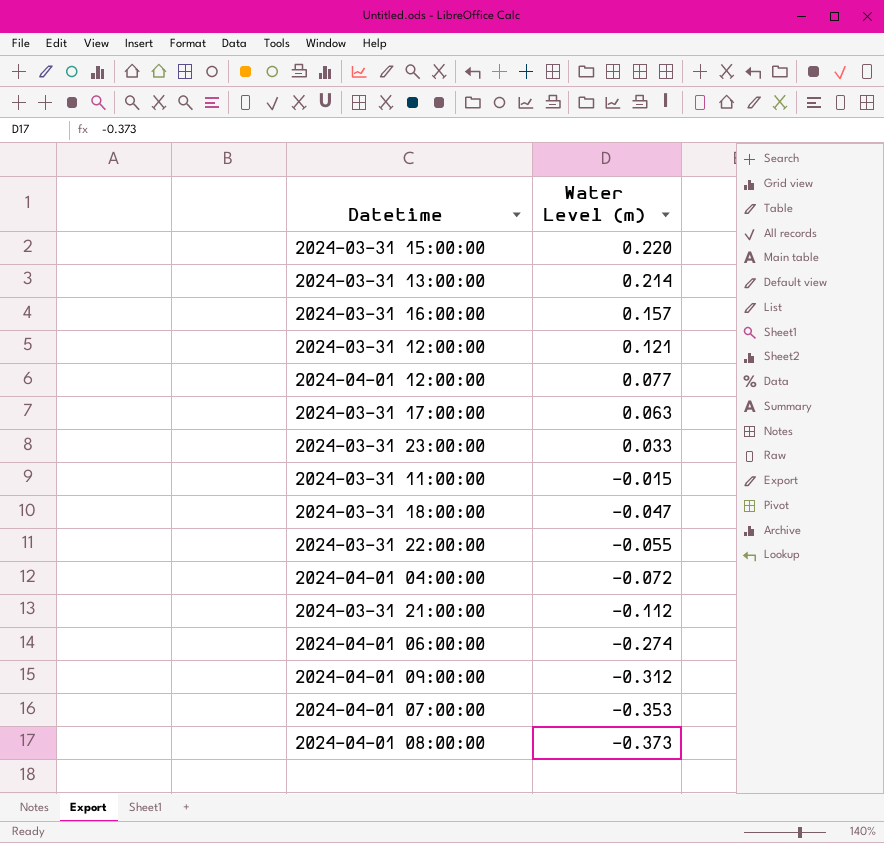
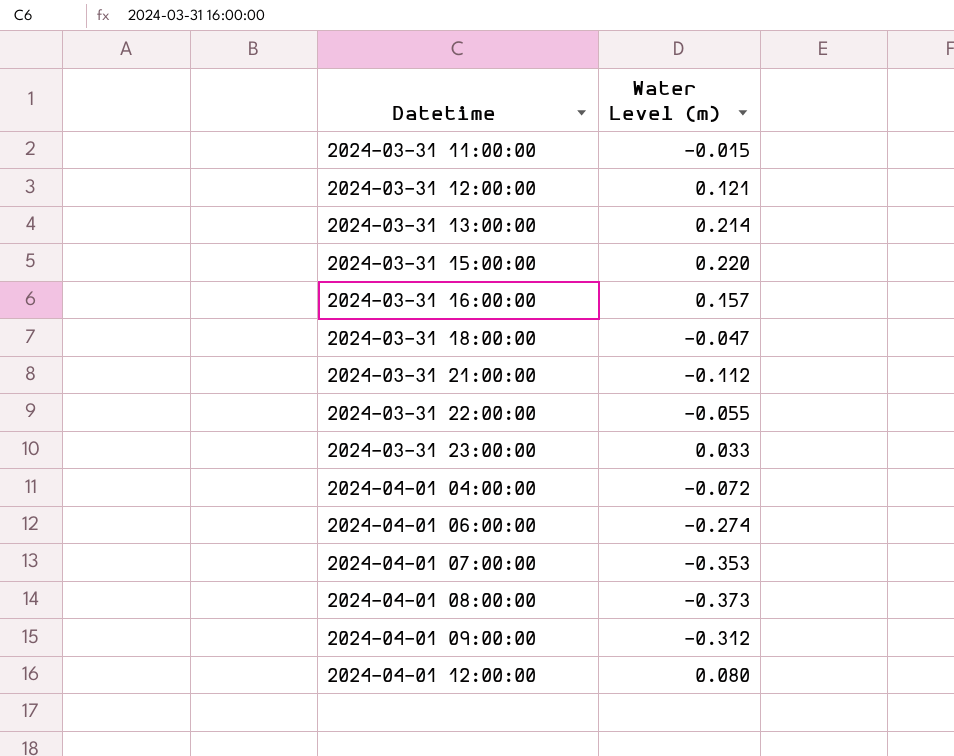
row order: Water Level (m) descending -> Datetime ascending
row 2024-03-31 17:00:00: 0.063 -> none
2024-04-01 12:00:00 | Water Level (m): 0.077 -> 0.080

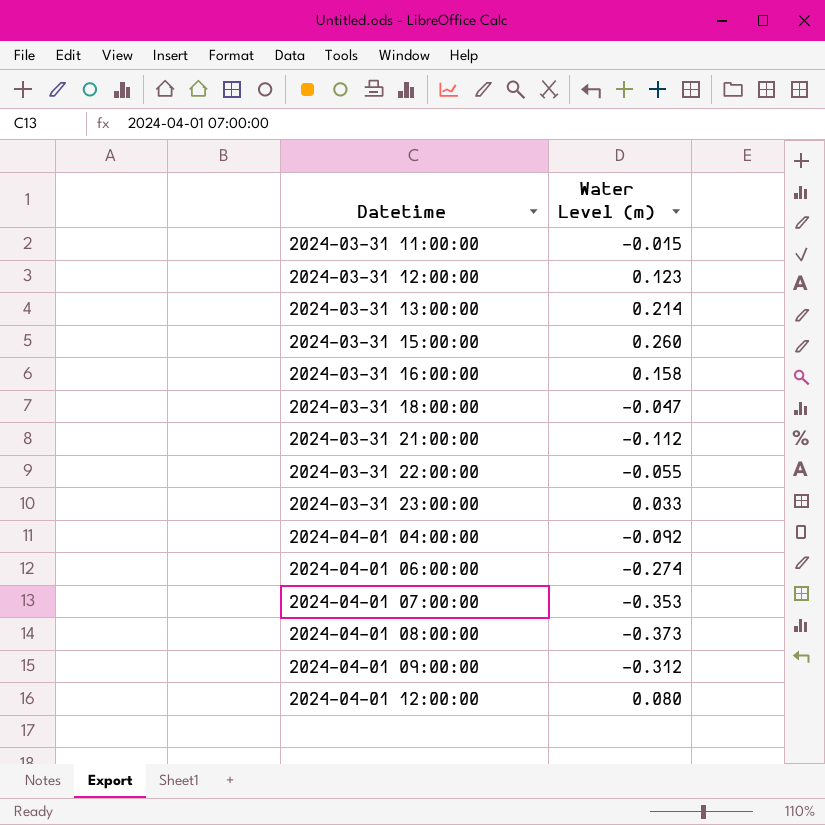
2024-03-31 12:00:00 | Water Level (m): 0.121 -> 0.123
2024-03-31 15:00:00 | Water Level (m): 0.220 -> 0.260
2024-03-31 16:00:00 | Water Level (m): 0.157 -> 0.158
2024-04-01 04:00:00 | Water Level (m): -0.072 -> -0.092

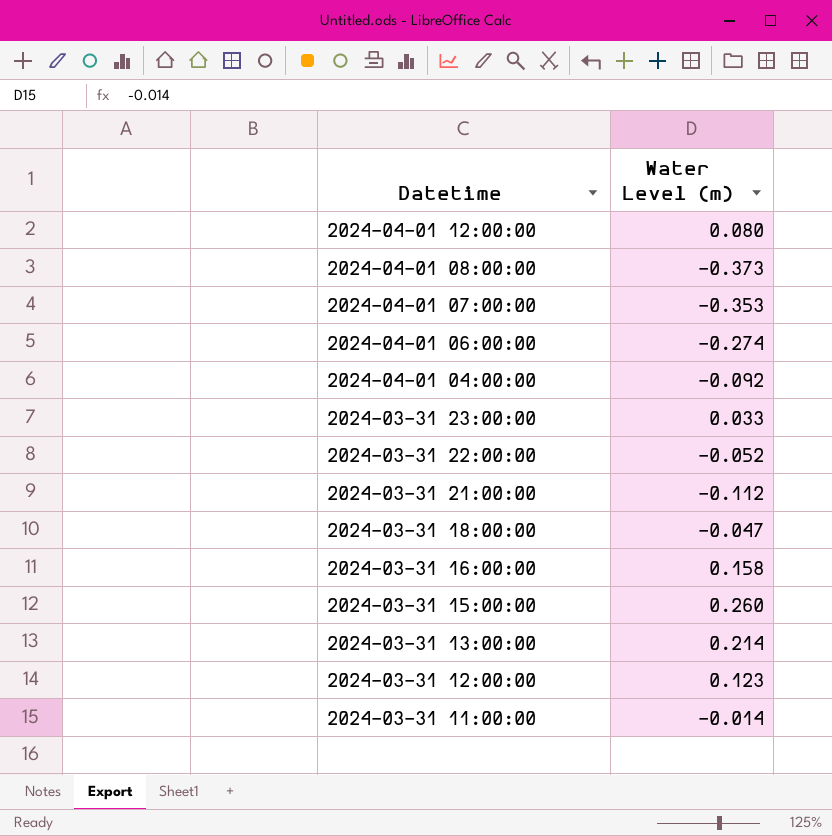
row order: Datetime ascending -> Datetime descending
row 2024-04-01 09:00:00: -0.312 -> none
2024-03-31 22:00:00 | Water Level (m): -0.055 -> -0.052
2024-03-31 11:00:00 | Water Level (m): -0.015 -> -0.014

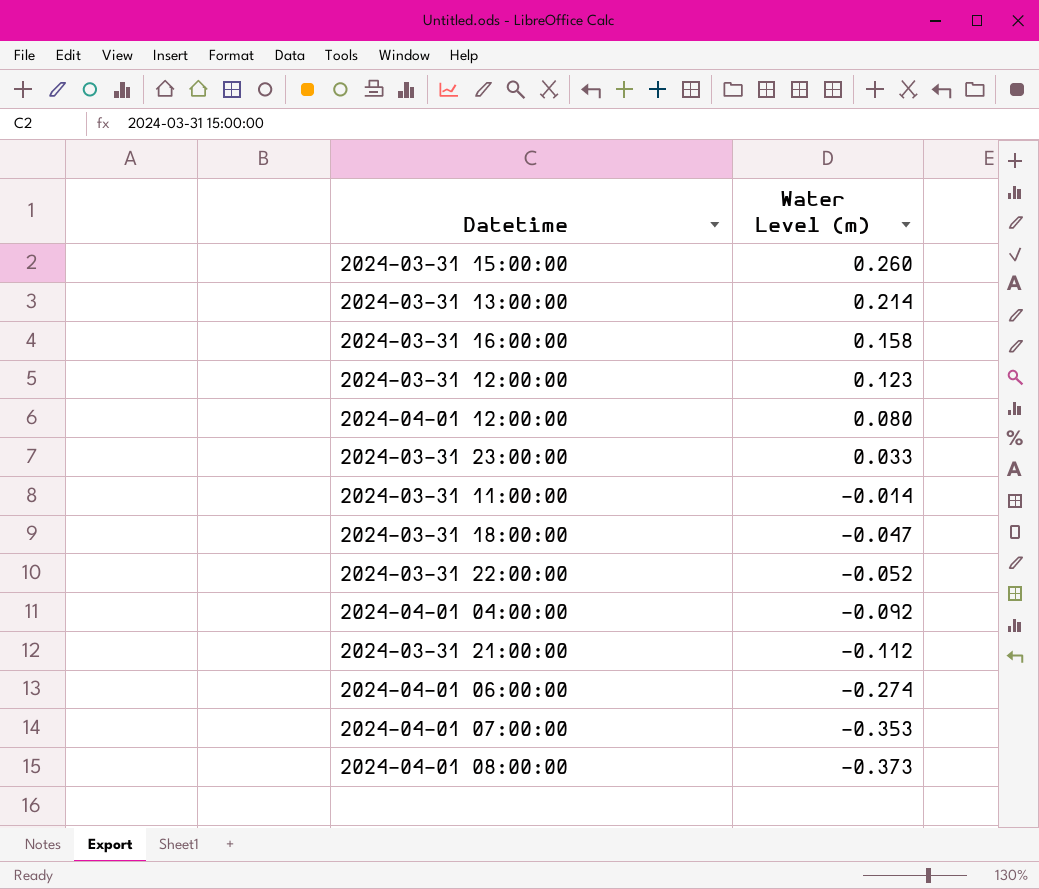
row order: Datetime descending -> Water Level (m) descending

